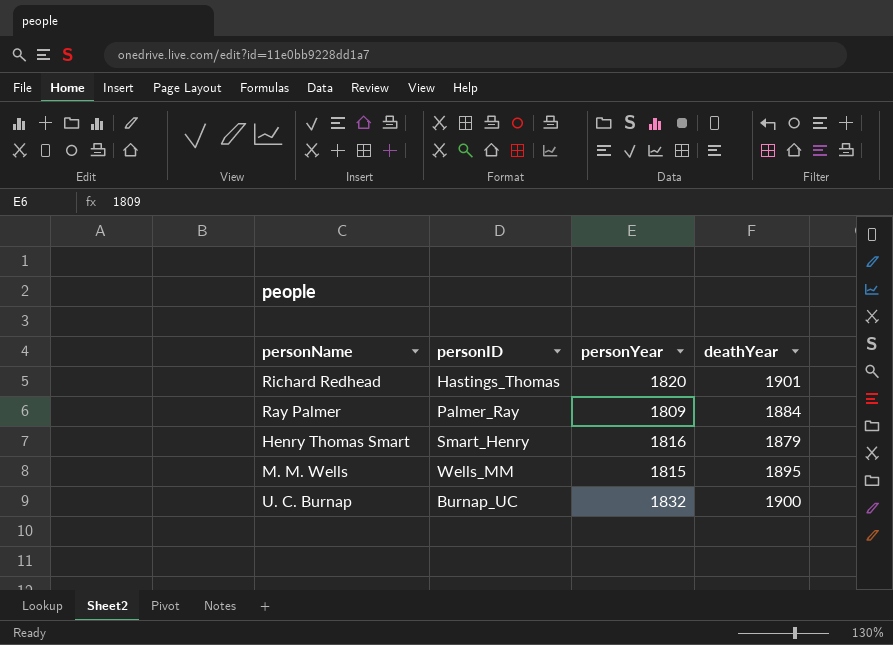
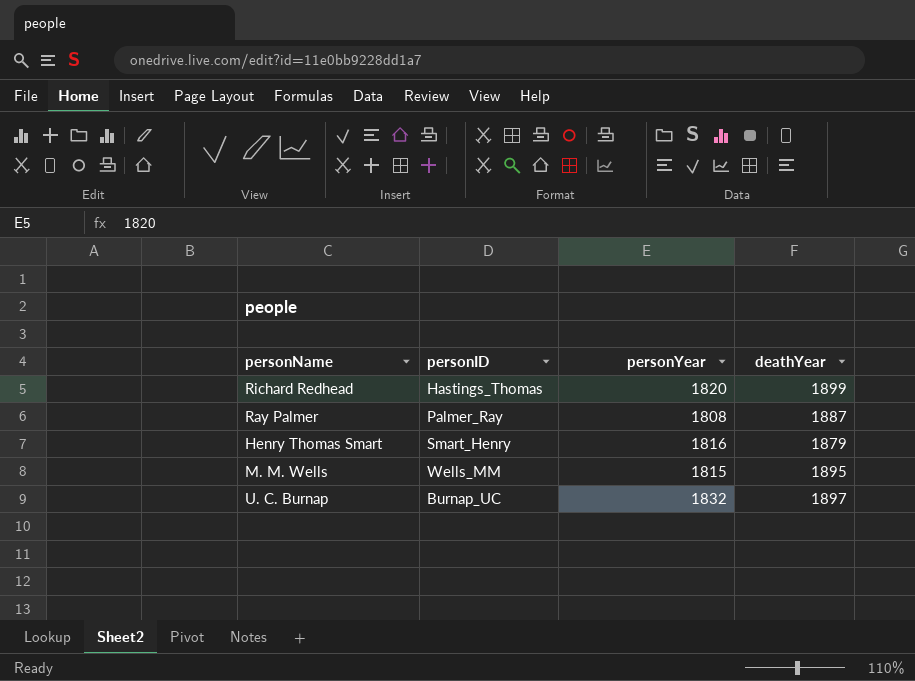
Richard Redhead | deathYear: 1901 -> 1899
Ray Palmer | personYear: 1809 -> 1808
Ray Palmer | deathYear: 1884 -> 1887
U. C. Burnap | deathYear: 1900 -> 1897

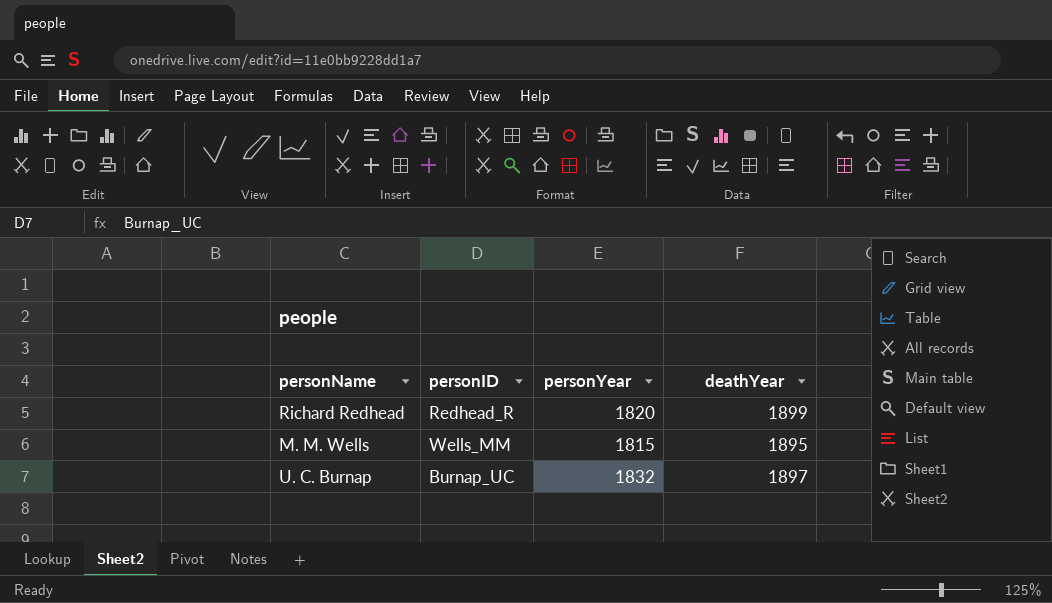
row Ray Palmer: Palmer_Ray | 1808 | 1887 -> none
row Henry Thomas Smart: Smart_Henry | 1816 | 1879 -> none
Richard Redhead | personID: Hastings_Thomas -> Redhead_R

